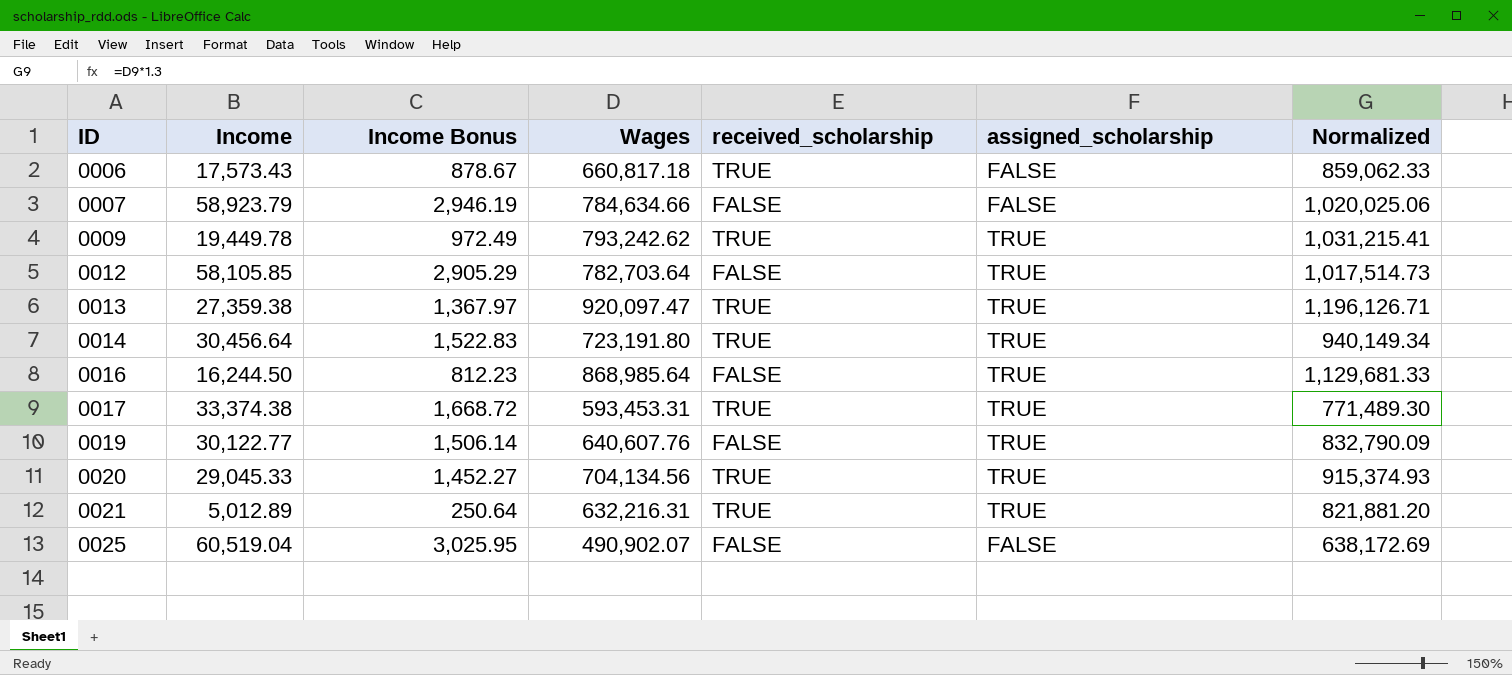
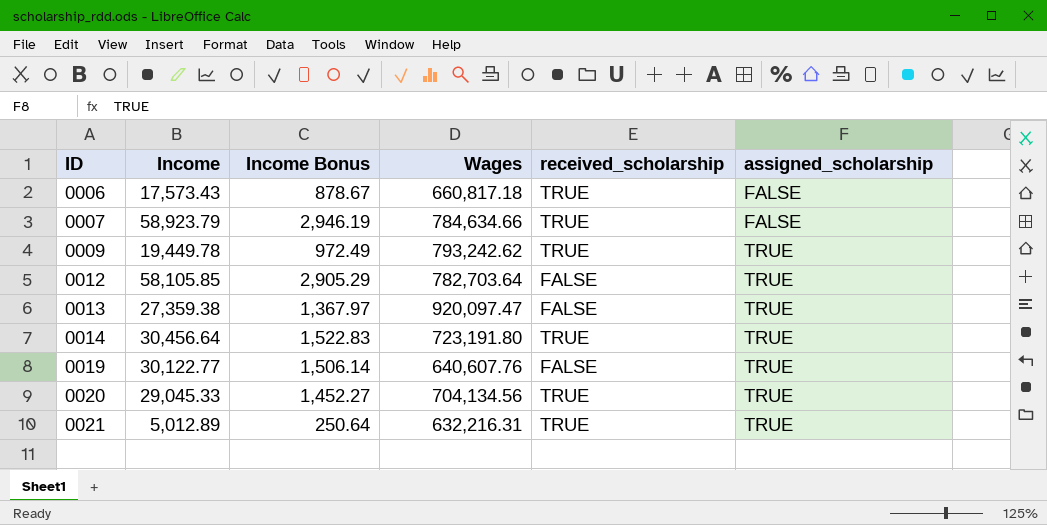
column Normalized | formula: [Wages] * 1.3 -> none
row 0016: 16,244.50 | 812.23 | 868,985.64 | FALSE | TRUE | 1,129,681.33 -> none
row 0017: 33,374.38 | 1,668.72 | 593,453.31 | TRUE | TRUE | 771,489.30 -> none
row 0025: 60,519.04 | 3,025.95 | 490,902.07 | FALSE | FALSE | 638,172.69 -> none
0007 | received_scholarship: FALSE -> TRUE
0013 | received_scholarship: TRUE -> FALSE

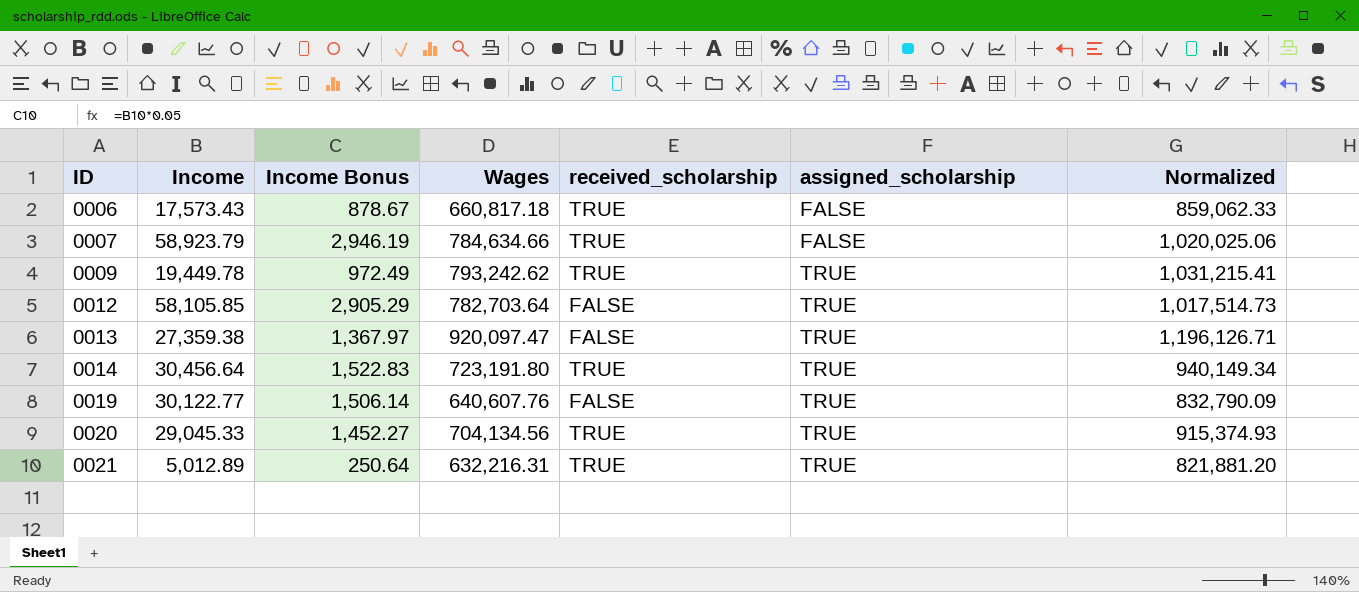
column Normalized | formula: none -> [Wages] * 1.3

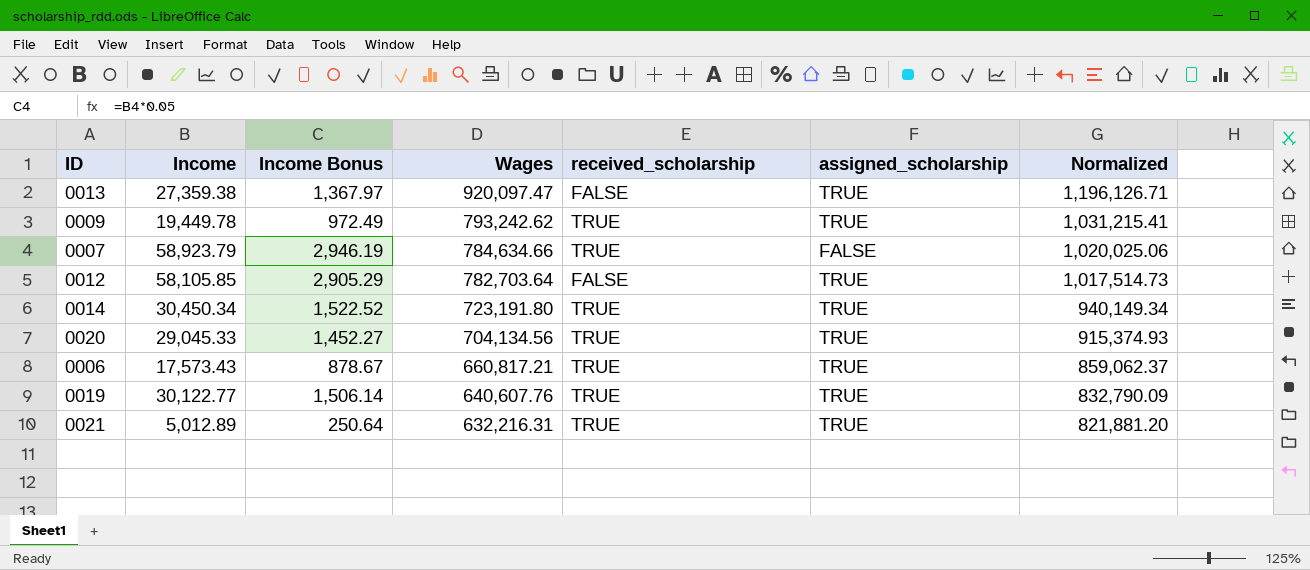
row order: ID ascending -> Wages descending
0014 | Income: 30,456.64 -> 30,450.34
0014 | Income Bonus: 1,522.83 -> 1,522.52
0006 | Wages: 660,817.18 -> 660,817.21
0006 | assigned_scholarship: FALSE -> TRUE
0006 | Normalized: 859,062.33 -> 859,062.37
0019 | received_scholarship: FALSE -> TRUE

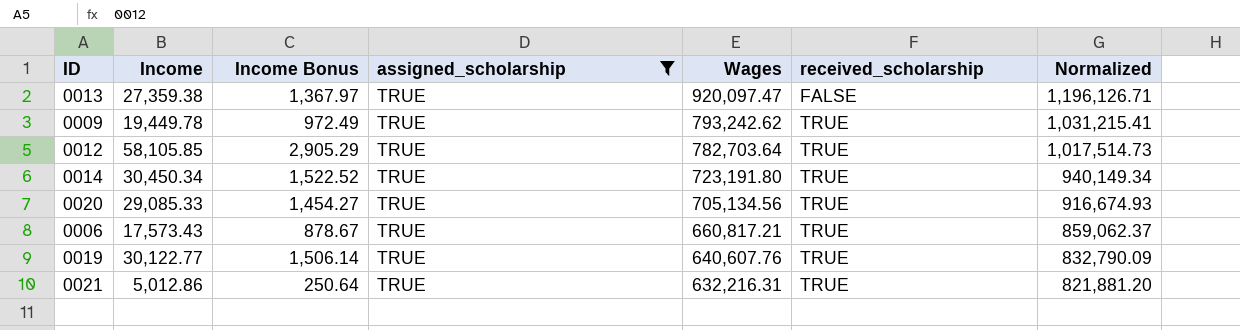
filter: none -> assigned_scholarship = TRUE
column assigned_scholarship | position: 6 -> 4
0012 | received_scholarship: FALSE -> TRUE
0020 | Income: 29,045.33 -> 29,085.33
0020 | Income Bonus: 1,452.27 -> 1,454.27
0020 | Wages: 704,134.56 -> 705,134.56
0020 | Normalized: 915,374.93 -> 916,674.93
0021 | Income: 5,012.89 -> 5,012.86

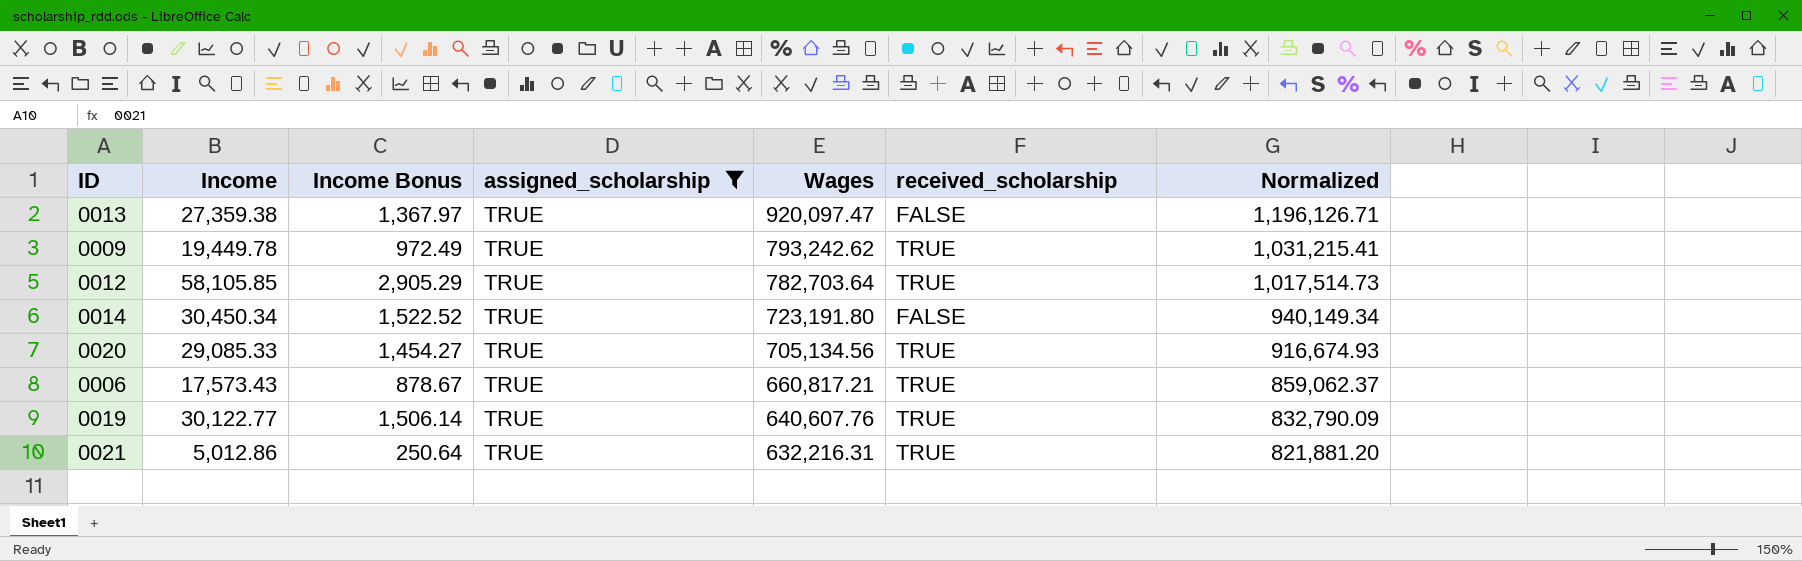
0014 | received_scholarship: TRUE -> FALSE

